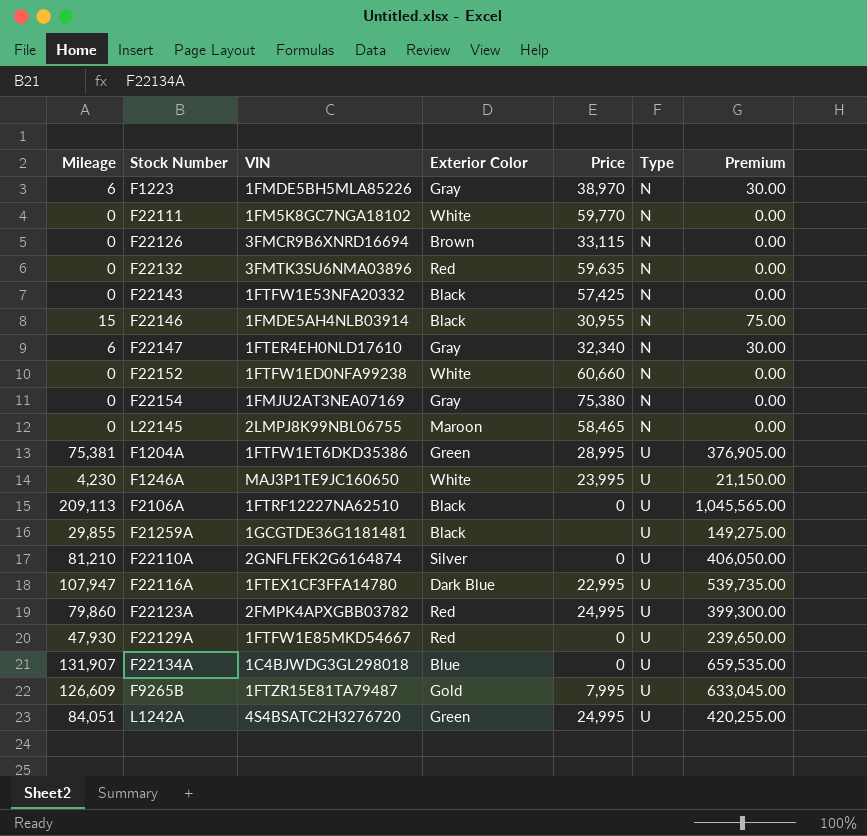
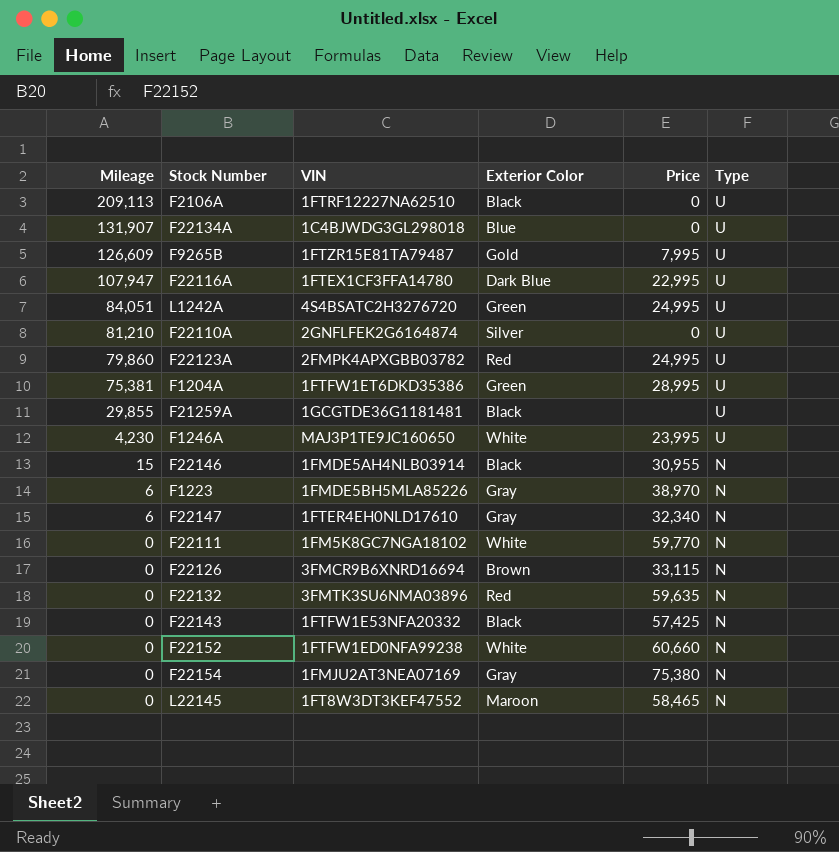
row order: Type ascending -> Mileage descending
column Premium | formula: [Mileage] * 5 -> none
row F22129A: 47,930 | 1FTFW1E85MKD54667 | Red | 0 | U | 239,650.00 -> none
L22145 | VIN: 2LMPJ8K99NBL06755 -> 1FT8W3DT3KEF47552

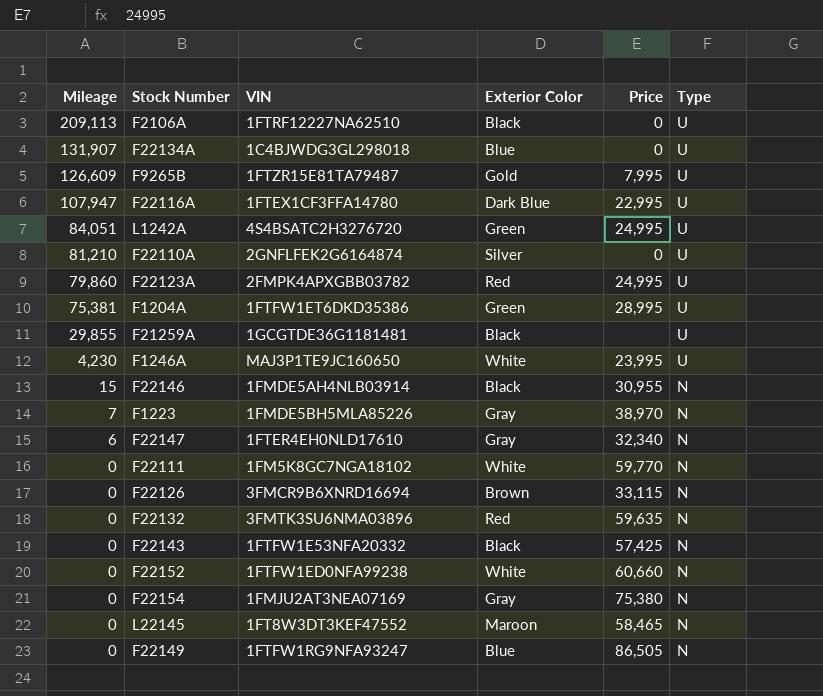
F1223 | Mileage: 6 -> 7
row F22149: none -> 0 | 1FTFW1RG9NFA93247 | Blue | 86,505 | N

